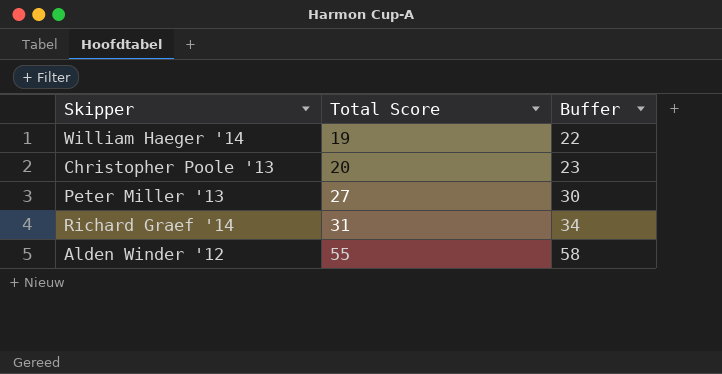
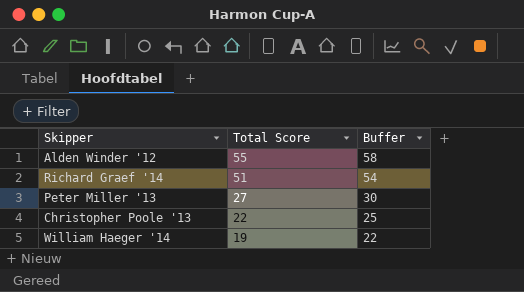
row order: Total Score ascending -> Total Score descending
Richard Graef '14 | Total Score: 31 -> 51
Richard Graef '14 | Buffer: 34 -> 54
Christopher Poole '13 | Total Score: 20 -> 22
Christopher Poole '13 | Buffer: 23 -> 25

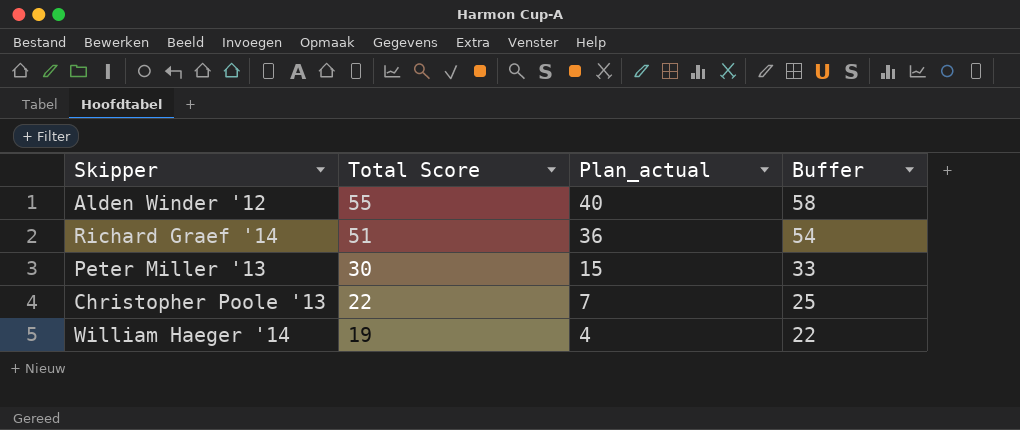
column Plan_actual | formula: none -> [Total Score] - 15
Peter Miller '13 | Total Score: 27 -> 30
Peter Miller '13 | Buffer: 30 -> 33

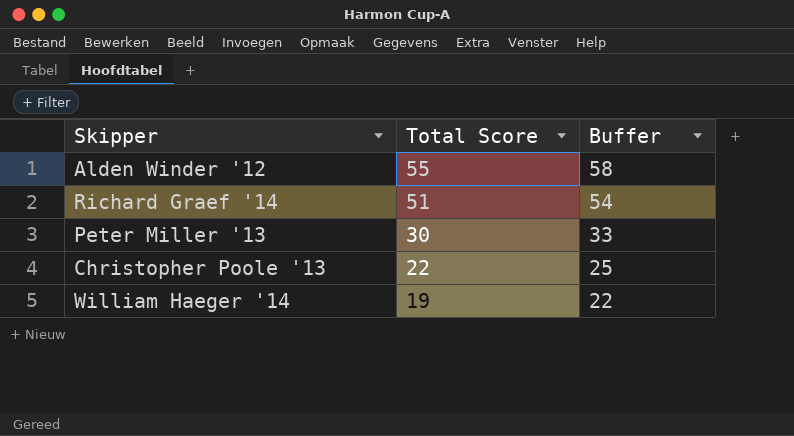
column Plan_actual | formula: [Total Score] - 15 -> none

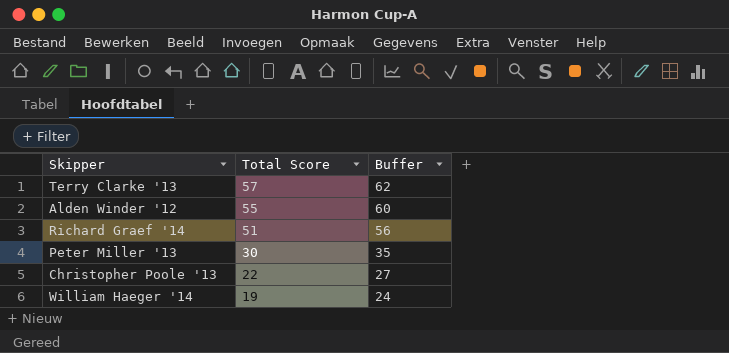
column Buffer | formula: [Total Score] + 3 -> [Total Score] + 5
row Terry Clarke '13: none -> 57 | 62

